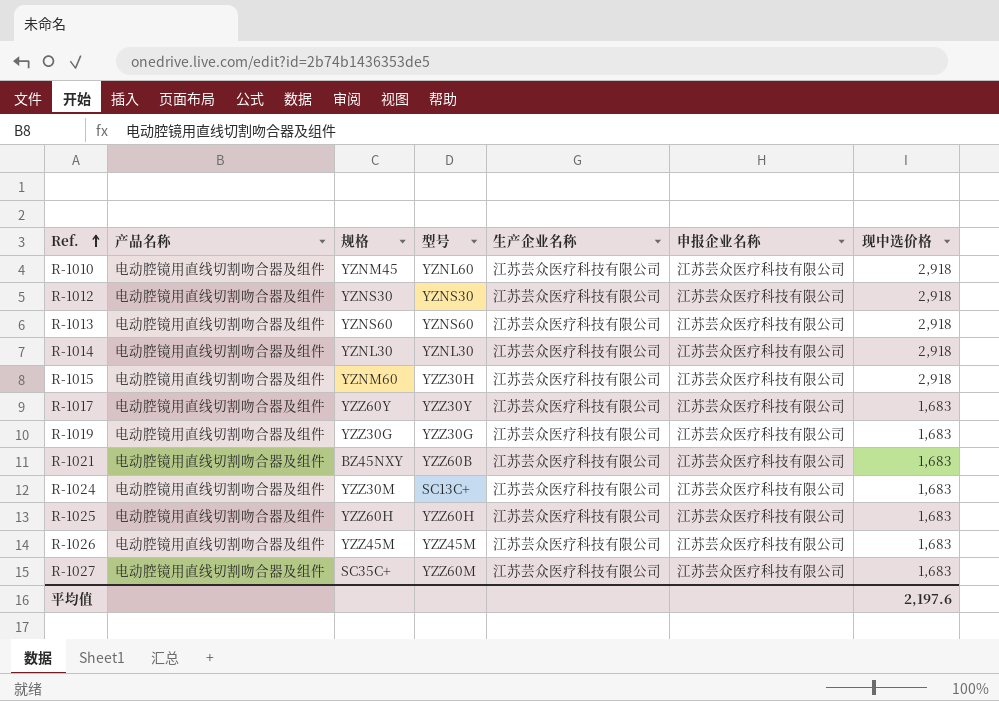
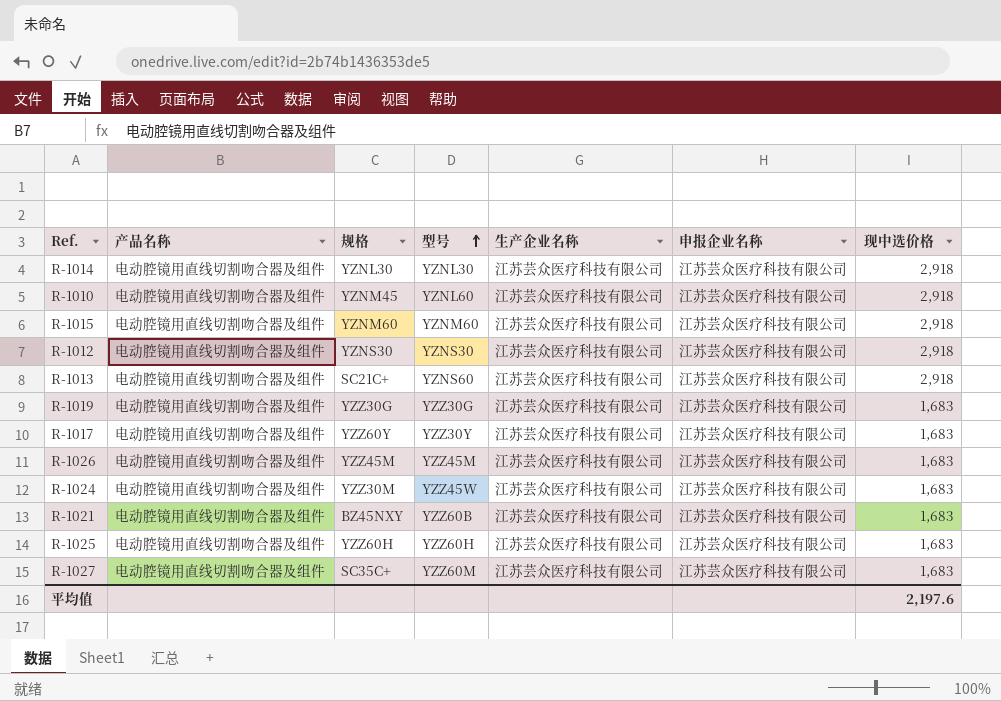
row order: Ref. ascending -> 型号 ascending
R-1015 | 型号: YZZ30H -> YZNM60
R-1013 | 规格: YZNS60 -> SC21C+
R-1024 | 型号: SC13C+ -> YZZ45W

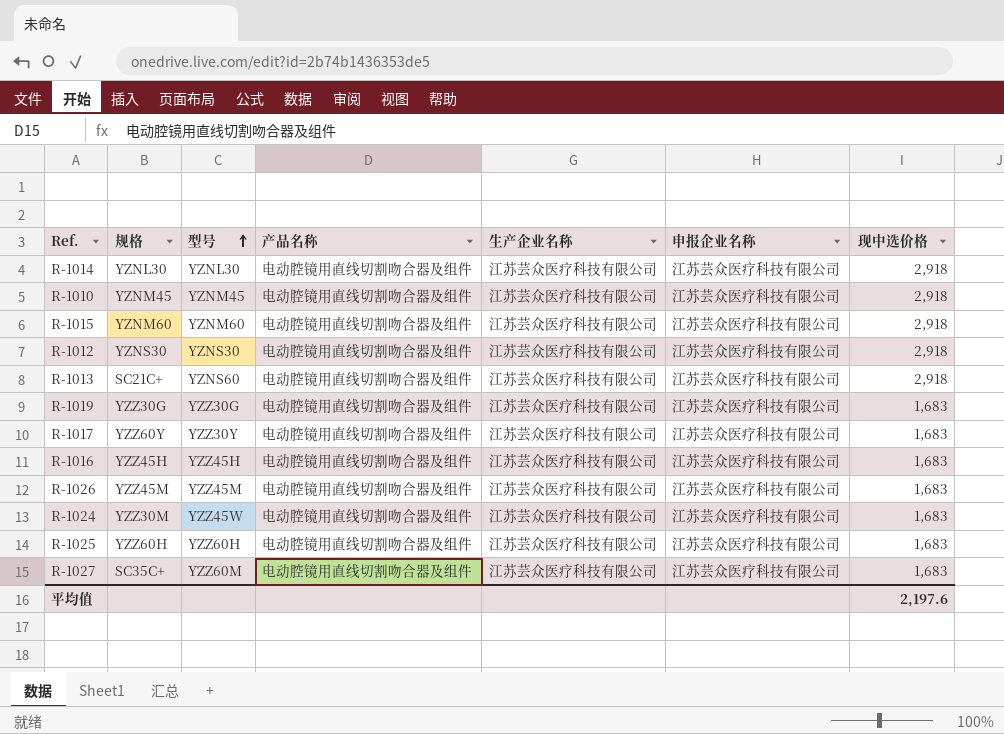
column 产品名称 | position: 2 -> 4
row R-1021: 电动腔镜用直线切割吻合器及组件 | BZ45NXY | YZZ60B | 江苏芸众医疗科技有限公司 | 江苏芸众医疗科技有限公司 | 1,683 -> none
R-1010 | 型号: YZNL60 -> YZNM45
row R-1016: none -> YZZ45H | YZZ45H | 电动腔镜用直线切割吻合器及组件 | 江苏芸众医疗科技有限公司 | 江苏芸众医疗科技有限公司 | 1,683

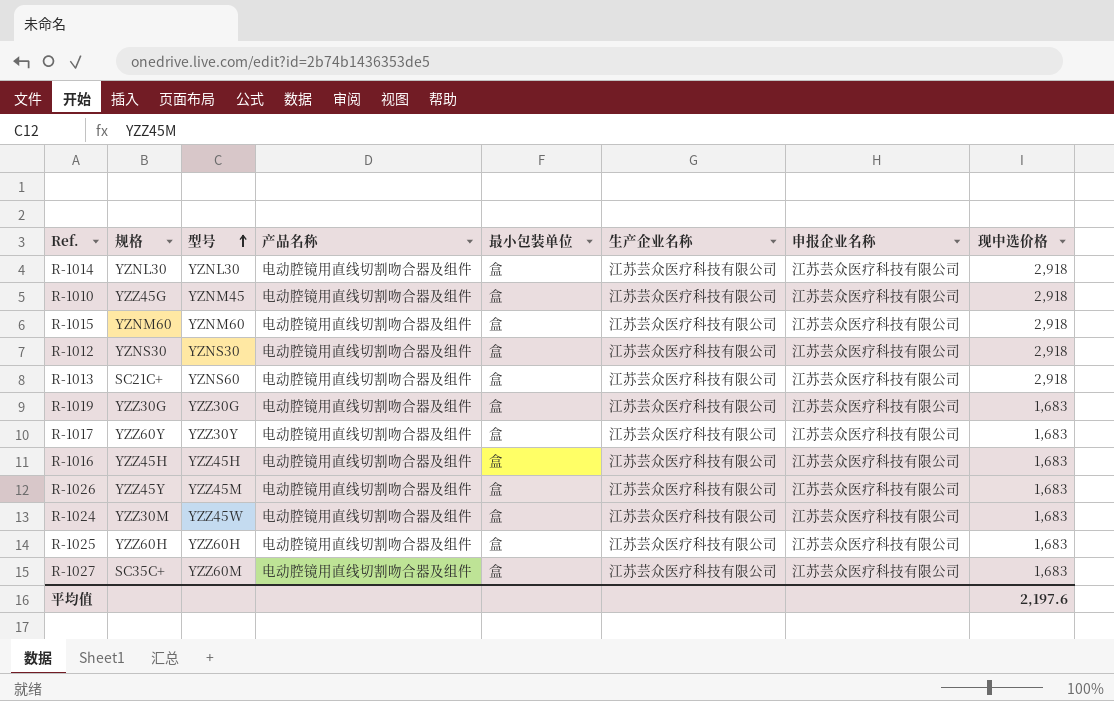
column 最小包装单位 | position: none -> 5
R-1010 | 规格: YZNM45 -> YZZ45G
R-1026 | 规格: YZZ45M -> YZZ45Y

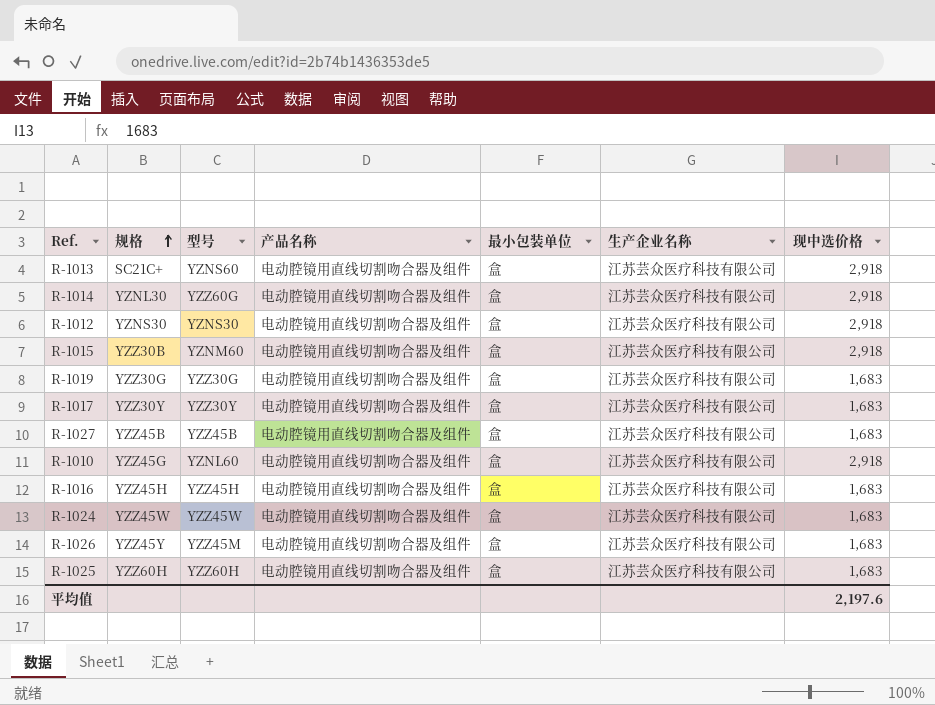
row order: 型号 ascending -> 规格 ascending
column 申报企业名称 | position: 7 -> none
R-1014 | 型号: YZNL30 -> YZZ60G
R-1015 | 规格: YZNM60 -> YZZ30B
R-1017 | 规格: YZZ60Y -> YZZ30Y
R-1027 | 规格: SC35C+ -> YZZ45B
R-1027 | 型号: YZZ60M -> YZZ45B
R-1010 | 型号: YZNM45 -> YZNL60
R-1024 | 规格: YZZ30M -> YZZ45W

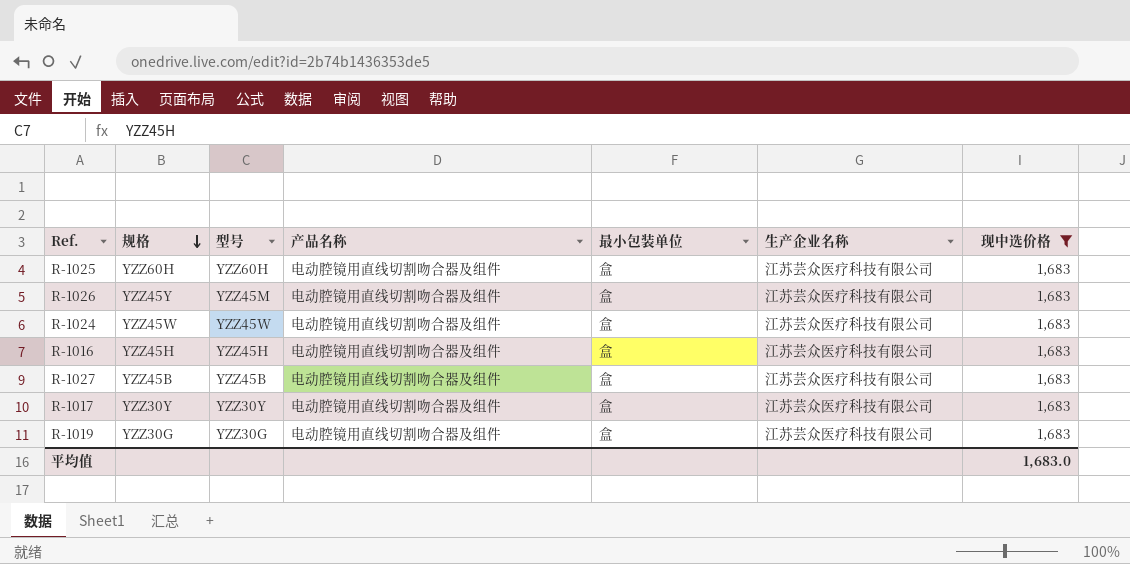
filter: none -> 现中选价格 = 1,683
row order: 规格 ascending -> 规格 descending
平均值 | 现中选价格: 2,197.6 -> 1,683.0

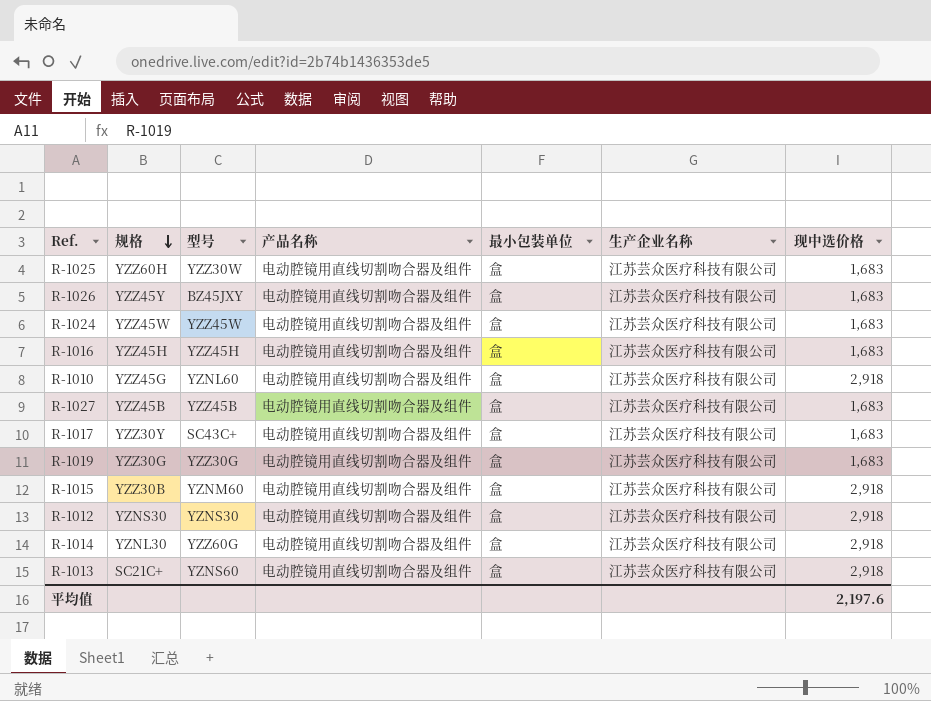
filter: 现中选价格 = 1,683 -> none
R-1025 | 型号: YZZ60H -> YZZ30W
R-1026 | 型号: YZZ45M -> BZ45JXY
R-1017 | 型号: YZZ30Y -> SC43C+
平均值 | 现中选价格: 1,683.0 -> 2,197.6

